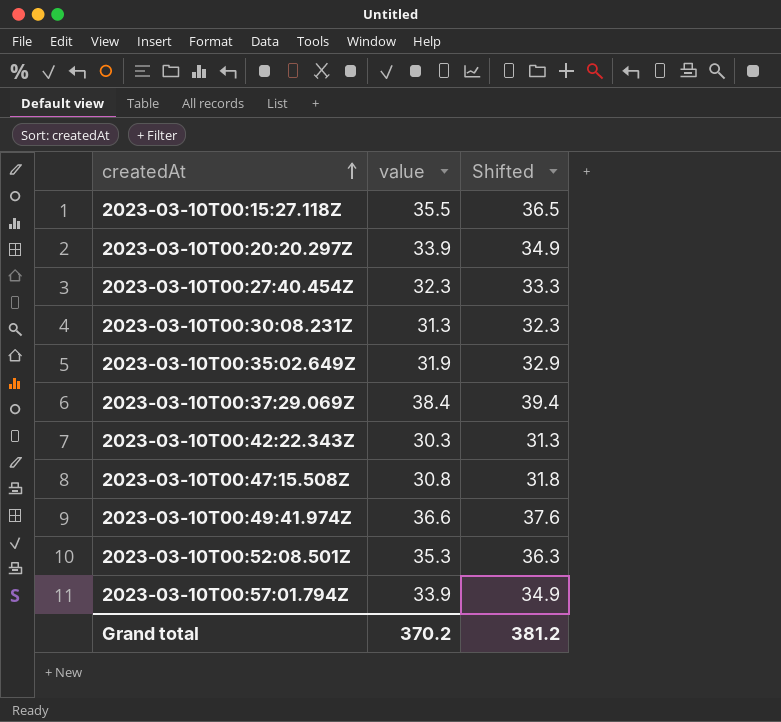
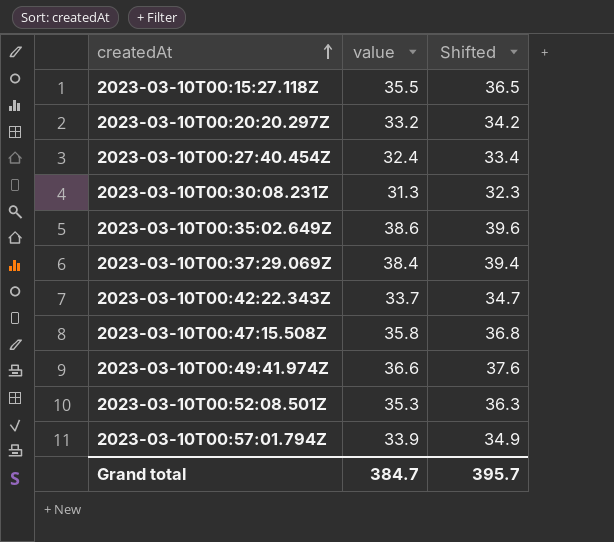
2023-03-10T00:20:20.297Z | value: 33.9 -> 33.2
2023-03-10T00:20:20.297Z | Shifted: 34.9 -> 34.2
2023-03-10T00:27:40.454Z | value: 32.3 -> 32.4
2023-03-10T00:27:40.454Z | Shifted: 33.3 -> 33.4
2023-03-10T00:35:02.649Z | value: 31.9 -> 38.6
2023-03-10T00:35:02.649Z | Shifted: 32.9 -> 39.6
2023-03-10T00:42:22.343Z | value: 30.3 -> 33.7
2023-03-10T00:42:22.343Z | Shifted: 31.3 -> 34.7
2023-03-10T00:47:15.508Z | value: 30.8 -> 35.8
2023-03-10T00:47:15.508Z | Shifted: 31.8 -> 36.8
Grand total | value: 370.2 -> 384.7
Grand total | Shifted: 381.2 -> 395.7

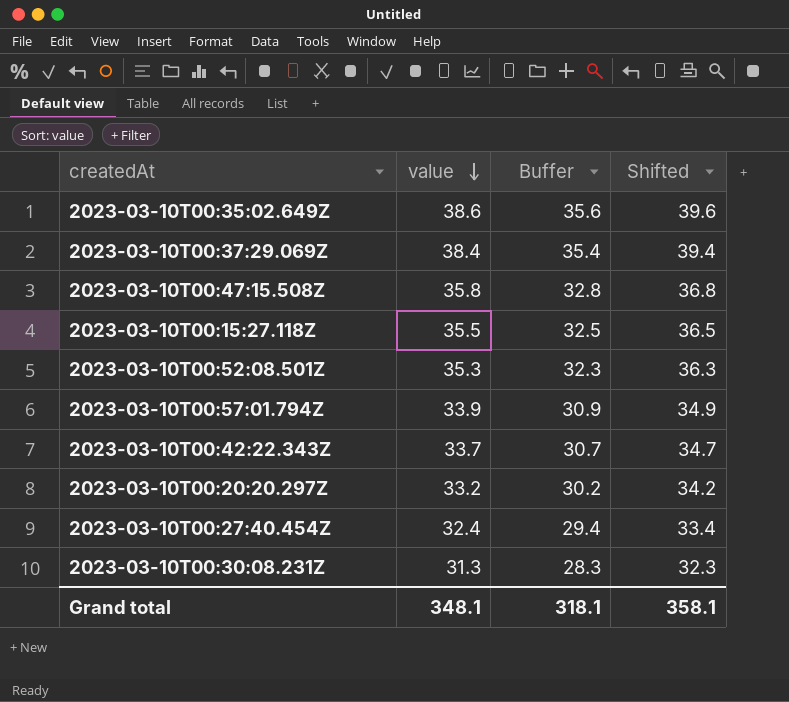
row order: createdAt ascending -> value descending
column Buffer | formula: none -> [value] - 3
row 2023-03-10T00:49:41.974Z: 36.6 | 37.6 -> none
Grand total | value: 384.7 -> 348.1
Grand total | Shifted: 395.7 -> 358.1

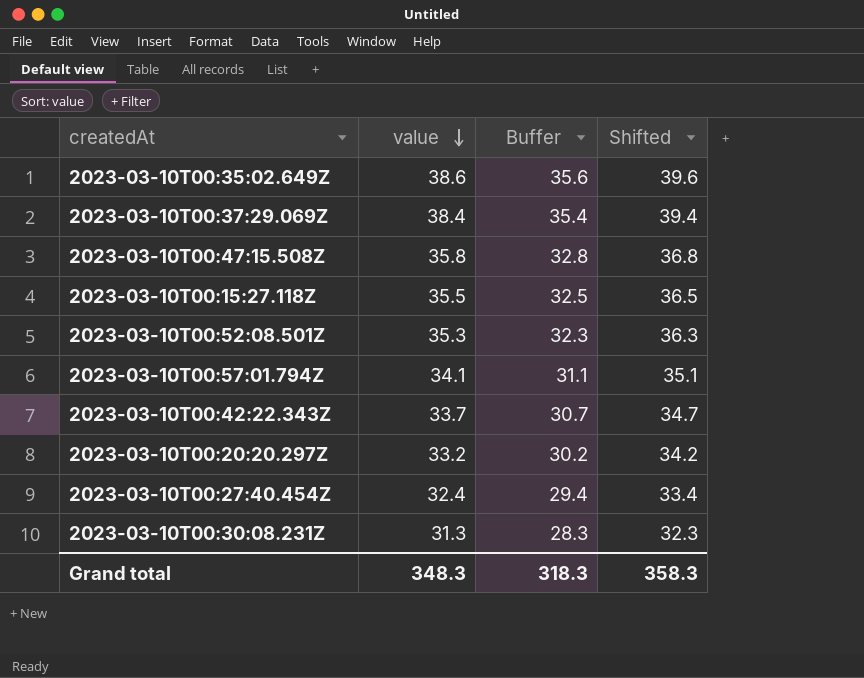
2023-03-10T00:57:01.794Z | value: 33.9 -> 34.1
2023-03-10T00:57:01.794Z | Buffer: 30.9 -> 31.1
2023-03-10T00:57:01.794Z | Shifted: 34.9 -> 35.1
Grand total | value: 348.1 -> 348.3
Grand total | Buffer: 318.1 -> 318.3
Grand total | Shifted: 358.1 -> 358.3

